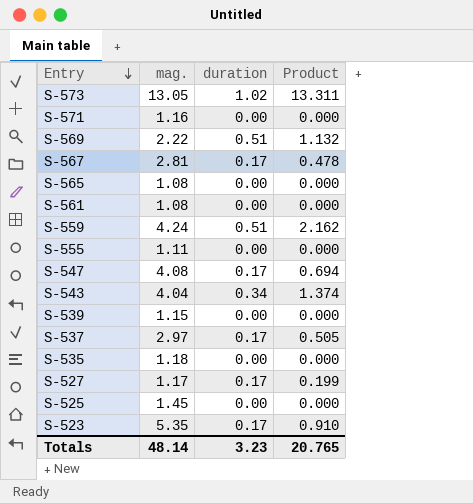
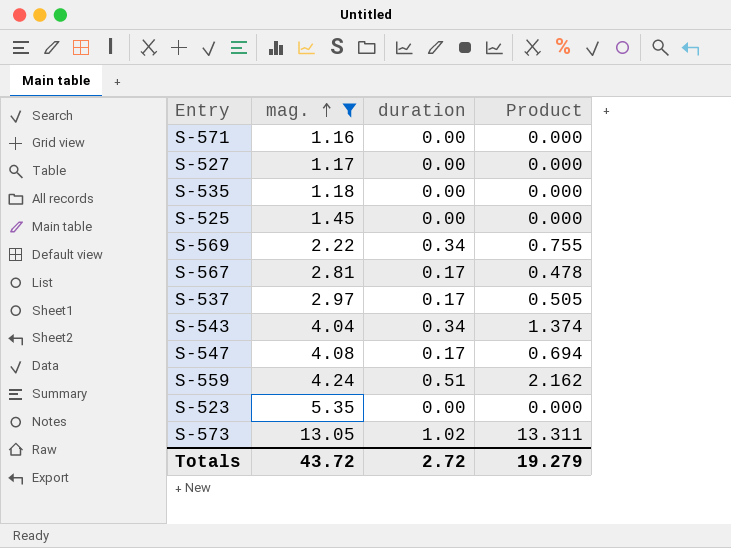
filter: none -> mag. >= 1.16
row order: Entry descending -> mag. ascending
S-527 | duration: 0.17 -> 0.00
S-527 | Product: 0.199 -> 0.000
S-569 | duration: 0.51 -> 0.34
S-569 | Product: 1.132 -> 0.755
S-523 | duration: 0.17 -> 0.00
S-523 | Product: 0.910 -> 0.000
Totals | mag.: 48.14 -> 43.72
Totals | duration: 3.23 -> 2.72
Totals | Product: 20.765 -> 19.279

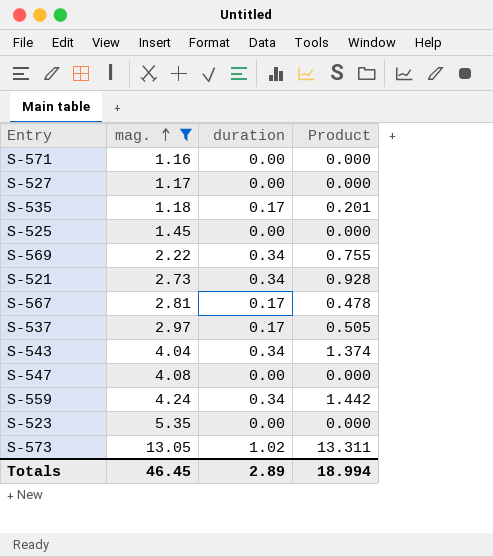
S-535 | duration: 0.00 -> 0.17
S-535 | Product: 0.000 -> 0.201
row S-521: none -> 2.73 | 0.34 | 0.928
S-547 | duration: 0.17 -> 0.00
S-547 | Product: 0.694 -> 0.000
S-559 | duration: 0.51 -> 0.34
S-559 | Product: 2.162 -> 1.442
Totals | mag.: 43.72 -> 46.45
Totals | duration: 2.72 -> 2.89
Totals | Product: 19.279 -> 18.994

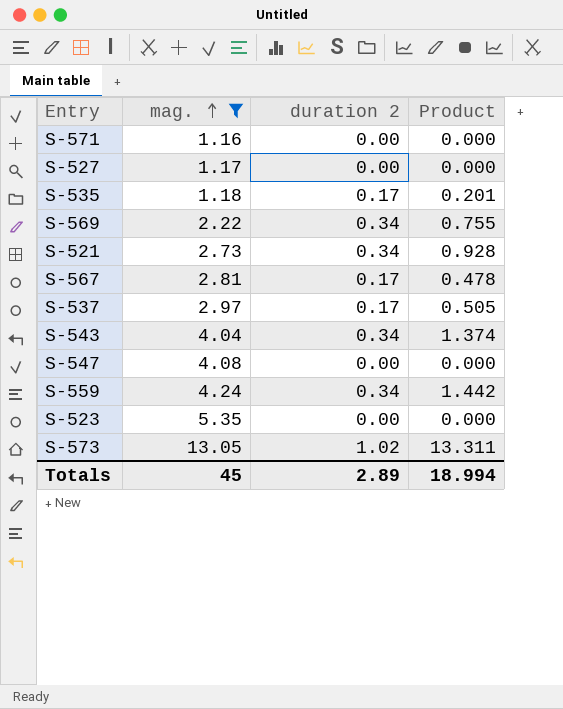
column name: duration -> duration 2
row S-525: 1.45 | 0.00 | 0.000 -> none
Totals | mag.: 46.45 -> 45

